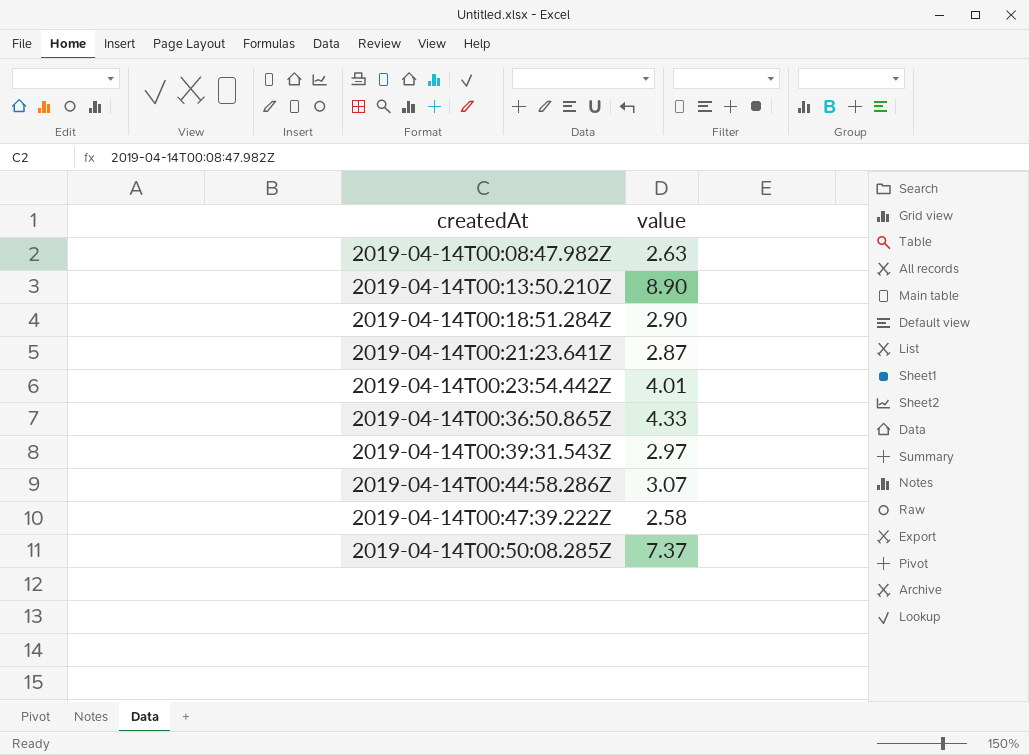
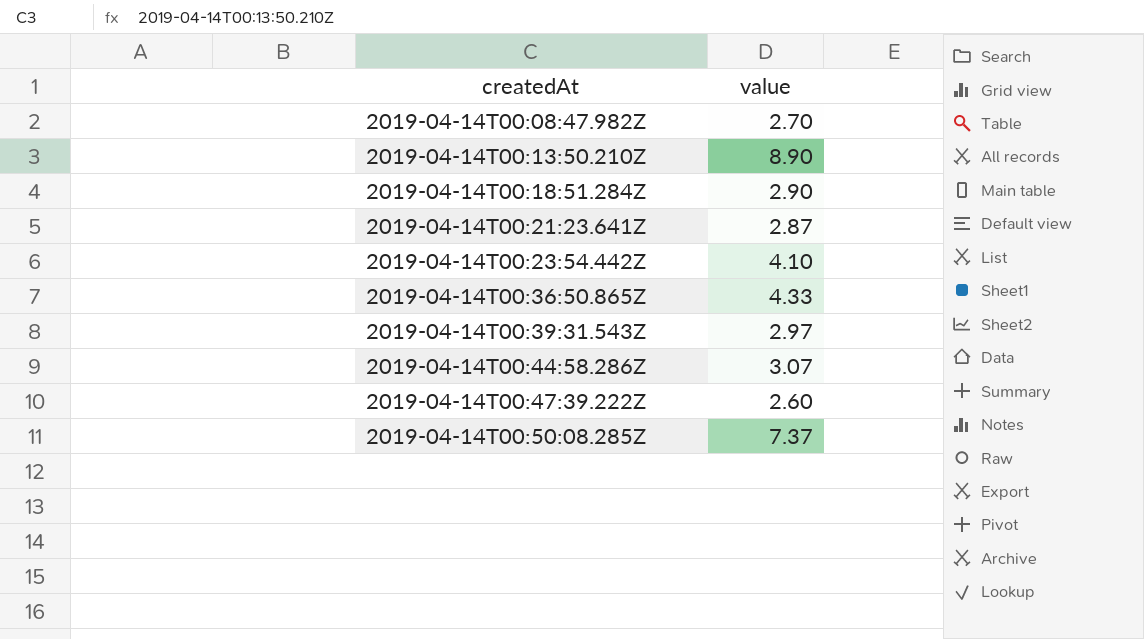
2019-04-14T00:08:47.982Z | value: 2.63 -> 2.70
2019-04-14T00:23:54.442Z | value: 4.01 -> 4.10
2019-04-14T00:47:39.222Z | value: 2.58 -> 2.60

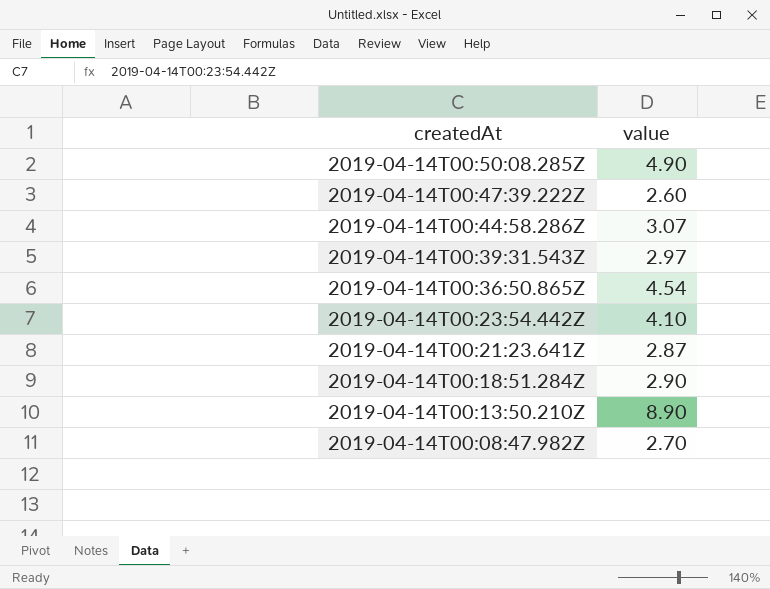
row order: createdAt ascending -> createdAt descending
2019-04-14T00:50:08.285Z | value: 7.37 -> 4.90
2019-04-14T00:36:50.865Z | value: 4.33 -> 4.54

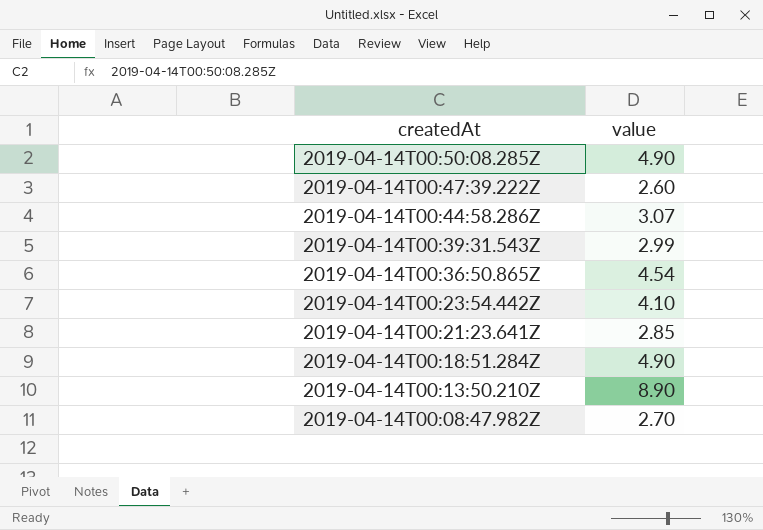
2019-04-14T00:39:31.543Z | value: 2.97 -> 2.99
2019-04-14T00:21:23.641Z | value: 2.87 -> 2.85
2019-04-14T00:18:51.284Z | value: 2.90 -> 4.90

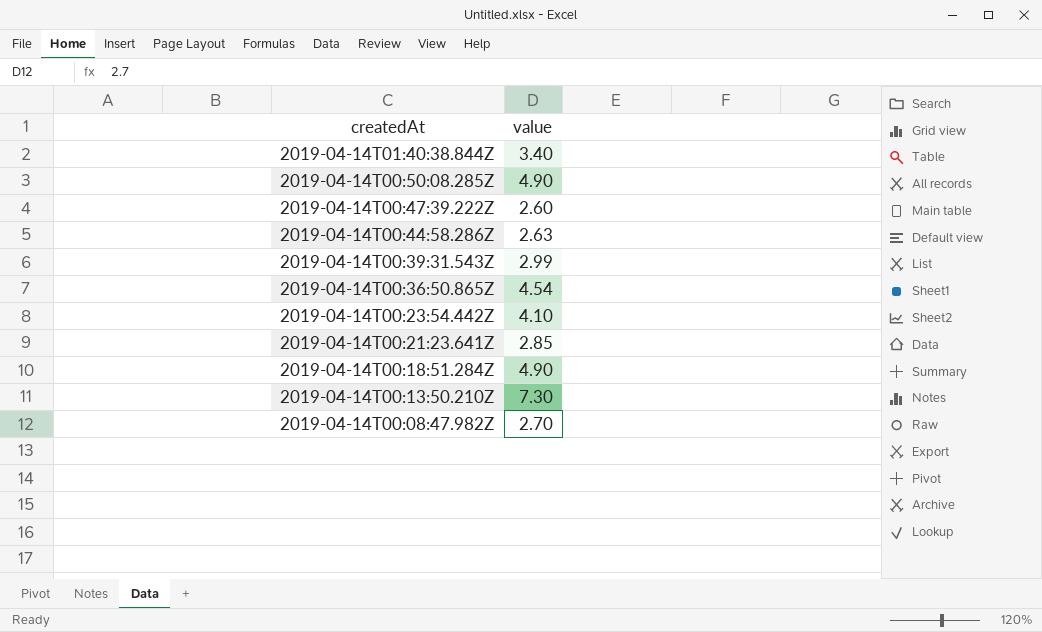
row 2019-04-14T01:40:38.844Z: none -> 3.40
2019-04-14T00:44:58.286Z | value: 3.07 -> 2.63
2019-04-14T00:13:50.210Z | value: 8.90 -> 7.30

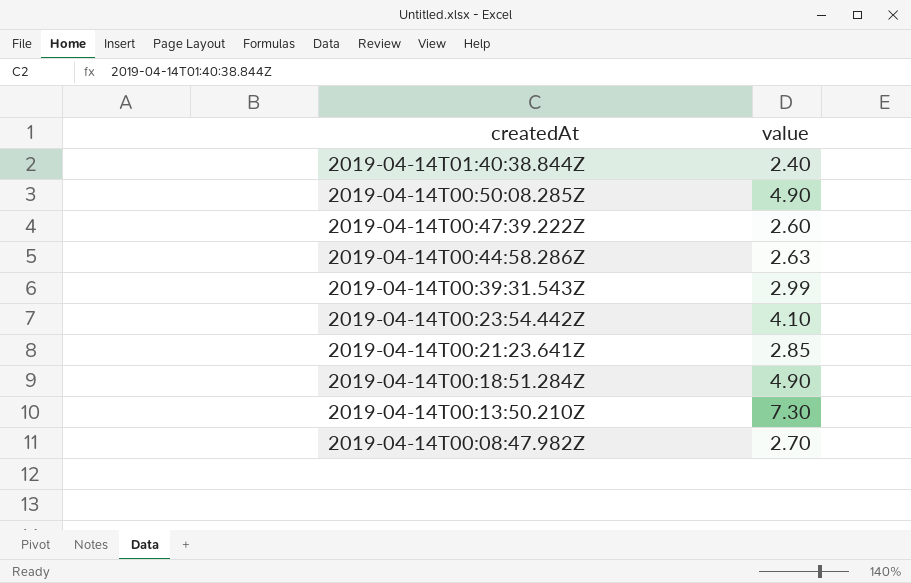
row 2019-04-14T00:36:50.865Z: 4.54 -> none
2019-04-14T01:40:38.844Z | value: 3.40 -> 2.40

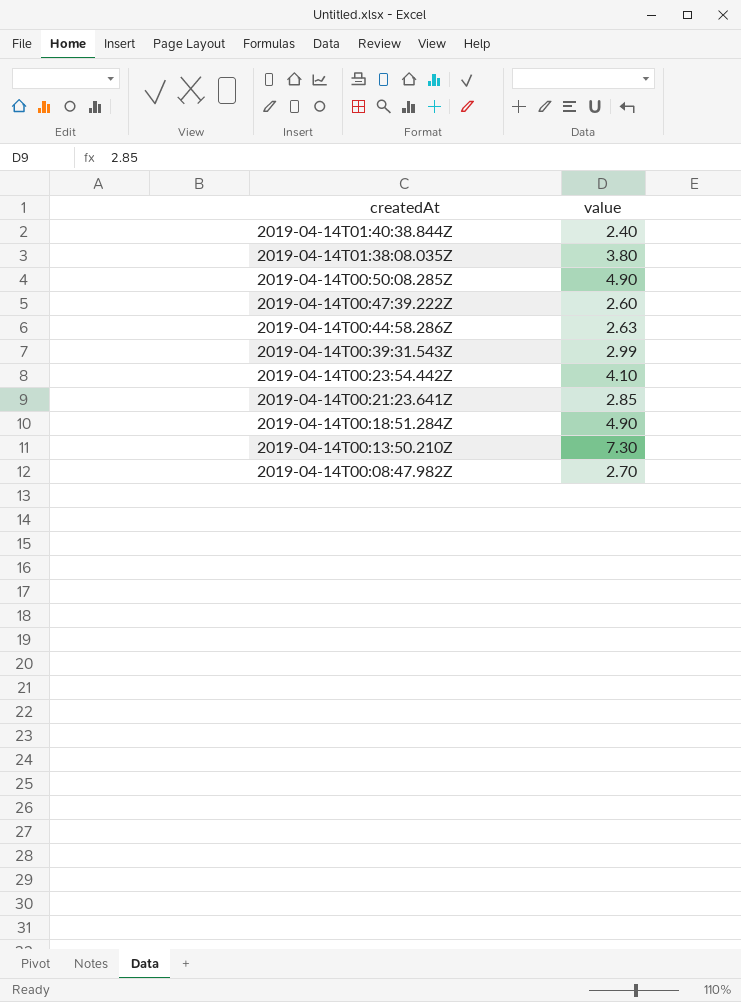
row 2019-04-14T01:38:08.035Z: none -> 3.80

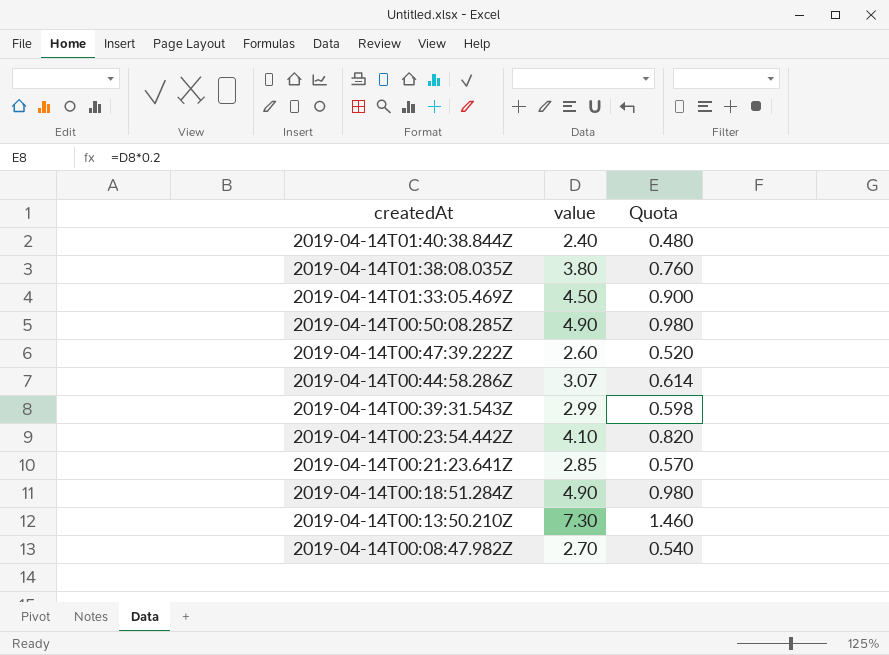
column Quota | formula: none -> [value] * 0.2
row 2019-04-14T01:33:05.469Z: none -> 4.50 | 0.900
2019-04-14T00:44:58.286Z | value: 2.63 -> 3.07

